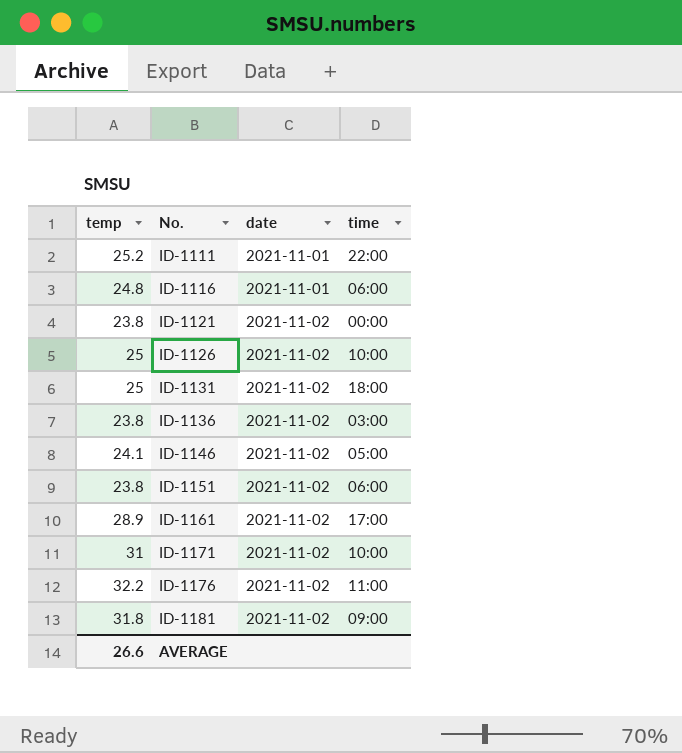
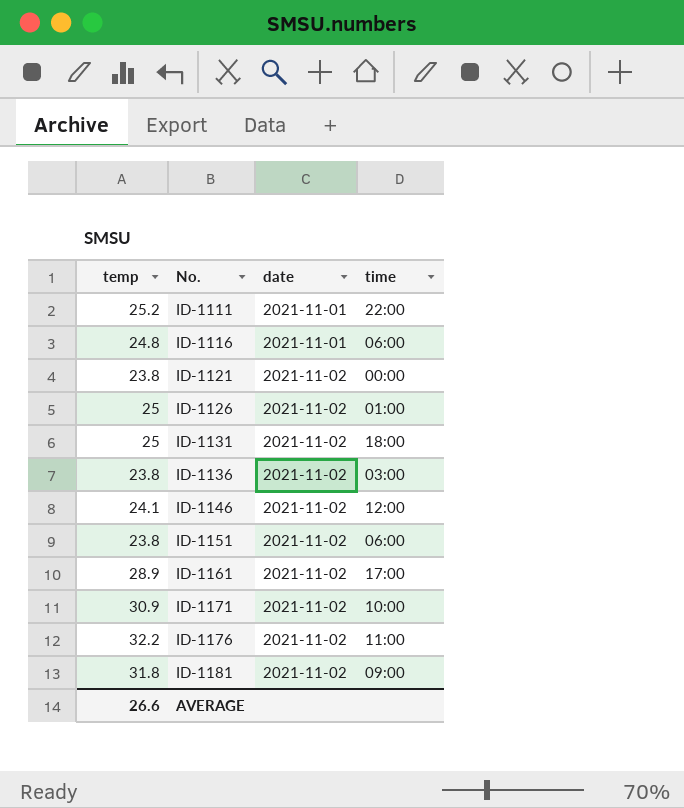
ID-1126 | time: 10:00 -> 01:00
ID-1146 | time: 05:00 -> 12:00
ID-1171 | temp: 31 -> 30.9

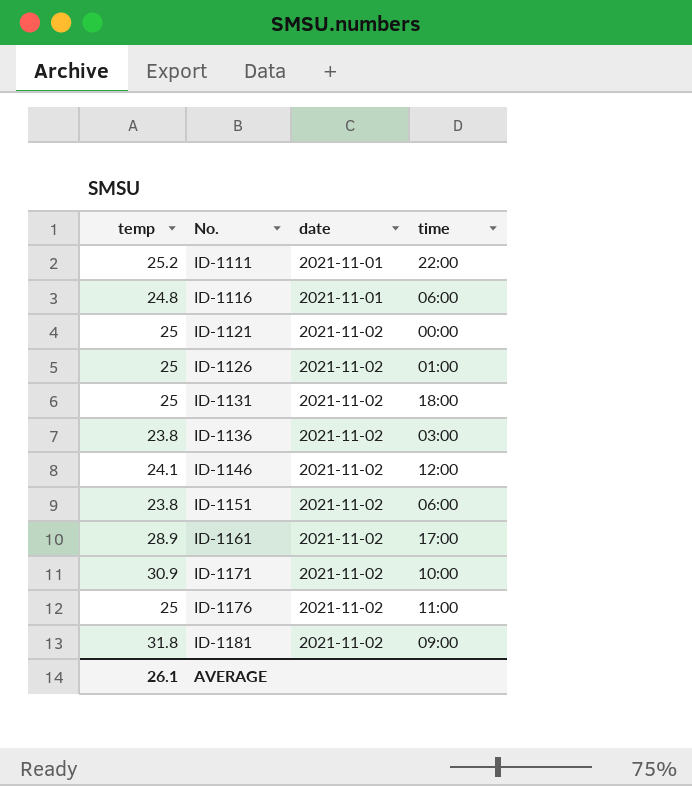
ID-1121 | temp: 23.8 -> 25
ID-1176 | temp: 32.2 -> 25
AVERAGE | temp: 26.6 -> 26.1

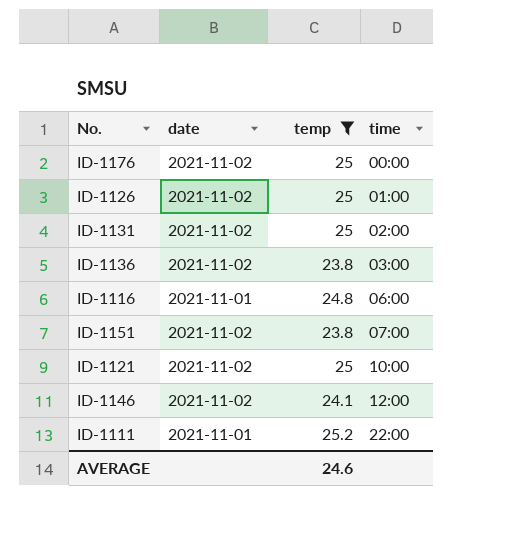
filter: none -> temp <= 25.2
row order: No. ascending -> time ascending
column temp | position: 1 -> 3
ID-1176 | time: 11:00 -> 00:00
ID-1131 | time: 18:00 -> 02:00
ID-1151 | time: 06:00 -> 07:00
ID-1121 | time: 00:00 -> 10:00
AVERAGE | temp: 26.1 -> 24.6

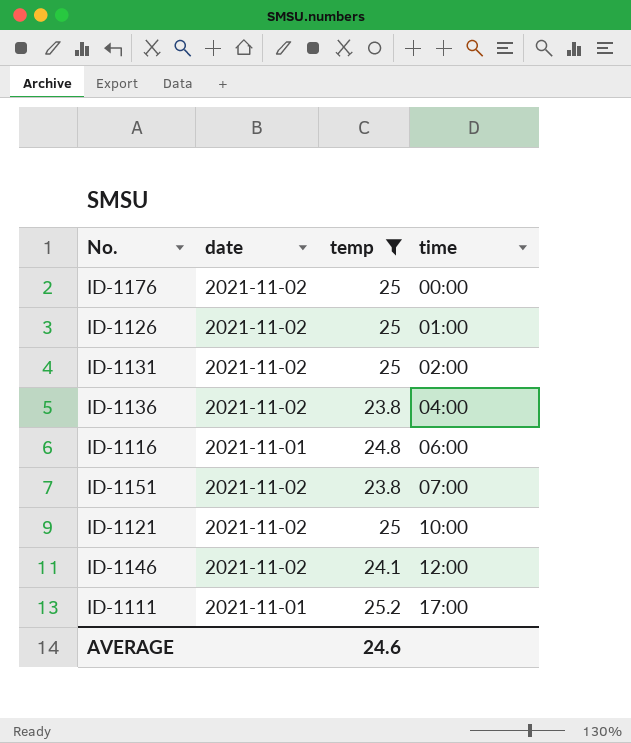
ID-1136 | time: 03:00 -> 04:00
ID-1111 | time: 22:00 -> 17:00

